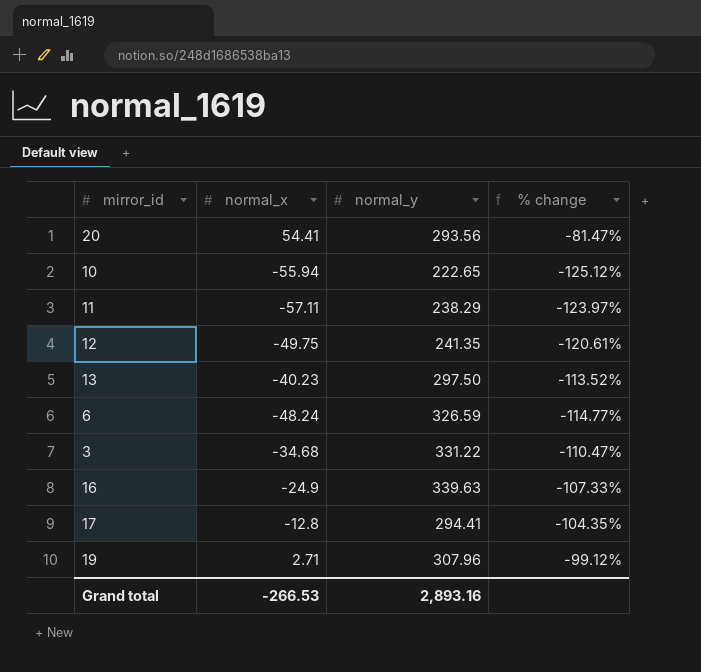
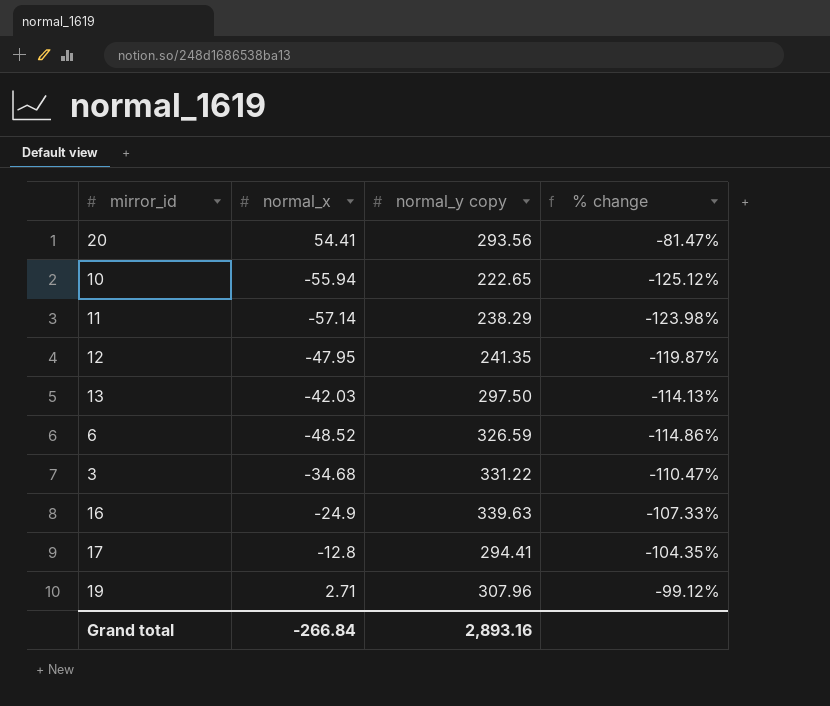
column name: normal_y -> normal_y copy
11 | normal_x: -57.11 -> -57.14
11 | % change: -123.97% -> -123.98%
12 | normal_x: -49.75 -> -47.95
12 | % change: -120.61% -> -119.87%
13 | normal_x: -40.23 -> -42.03
13 | % change: -113.52% -> -114.13%
6 | normal_x: -48.24 -> -48.52
6 | % change: -114.77% -> -114.86%
Grand total | normal_x: -266.53 -> -266.84

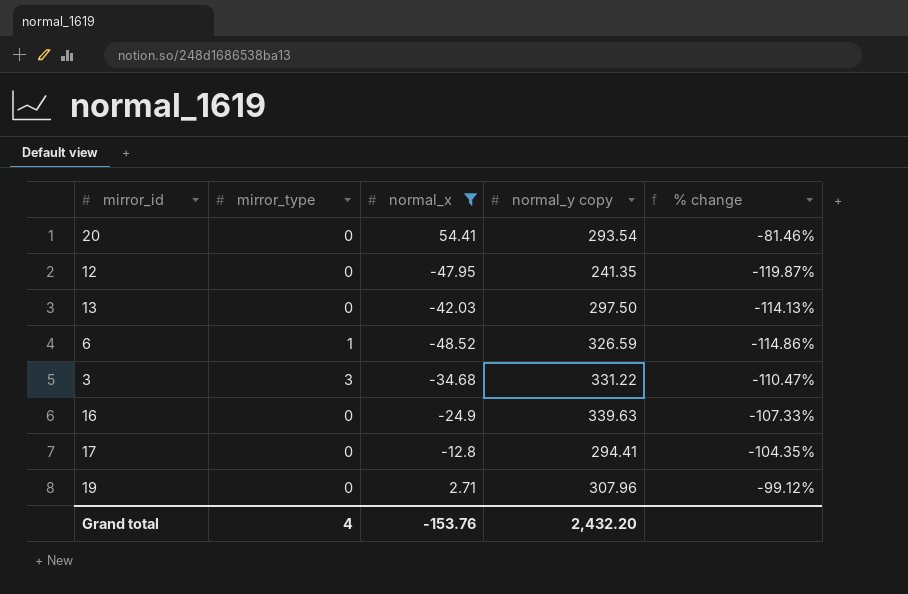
filter: none -> normal_x >= -48.52
column mirror_type | position: none -> 2
20 | normal_y copy: 293.56 -> 293.54
20 | % change: -81.47% -> -81.46%
Grand total | normal_x: -266.84 -> -153.76
Grand total | normal_y copy: 2,893.16 -> 2,432.20

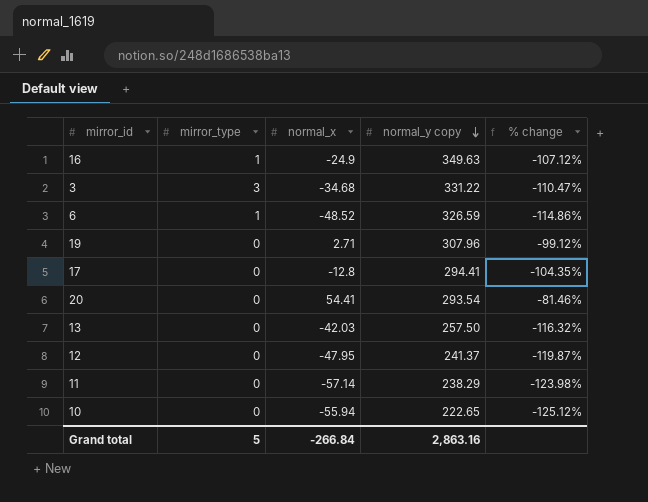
filter: normal_x >= -48.52 -> none
row order: none -> normal_y copy descending
16 | mirror_type: 0 -> 1
16 | normal_y copy: 339.63 -> 349.63
16 | % change: -107.33% -> -107.12%
13 | normal_y copy: 297.50 -> 257.50
13 | % change: -114.13% -> -116.32%
12 | normal_y copy: 241.35 -> 241.37
Grand total | mirror_type: 4 -> 5
Grand total | normal_x: -153.76 -> -266.84
Grand total | normal_y copy: 2,432.20 -> 2,863.16

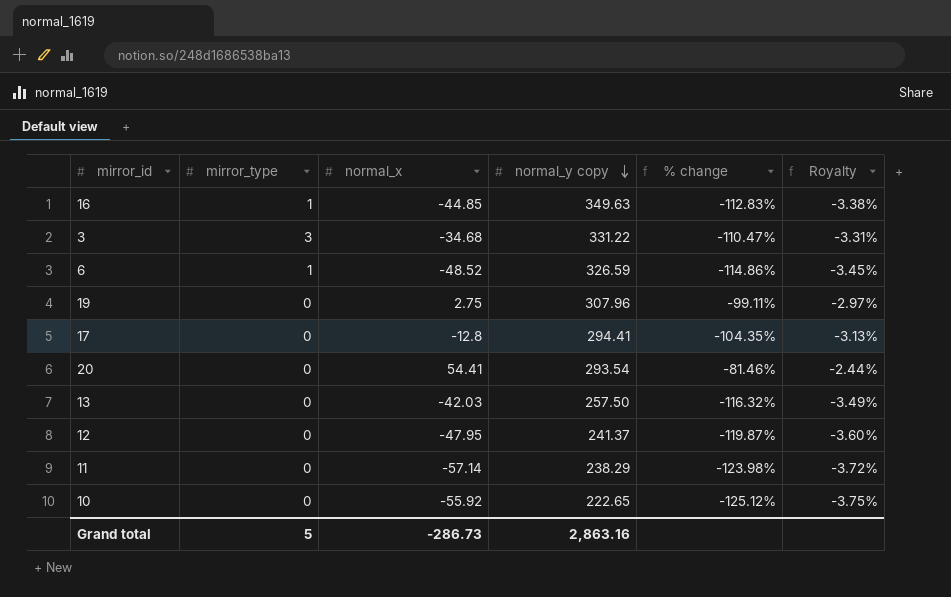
column Royalty | formula: none -> [% change] * 0.03
16 | normal_x: -24.9 -> -44.85
16 | % change: -107.12% -> -112.83%
19 | normal_x: 2.71 -> 2.75
19 | % change: -99.12% -> -99.11%
10 | normal_x: -55.94 -> -55.92
Grand total | normal_x: -266.84 -> -286.73

